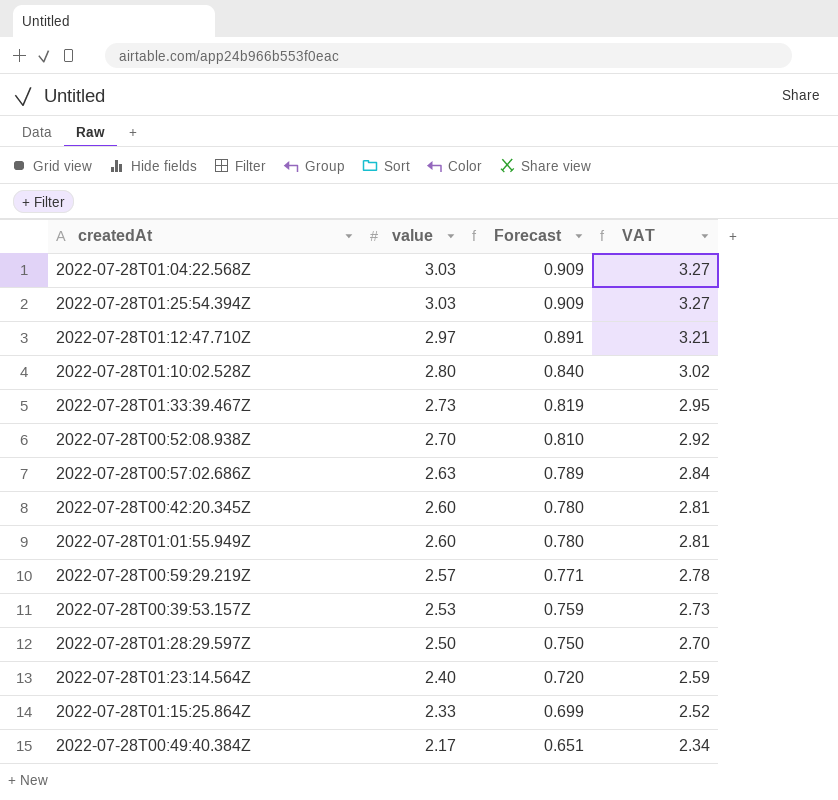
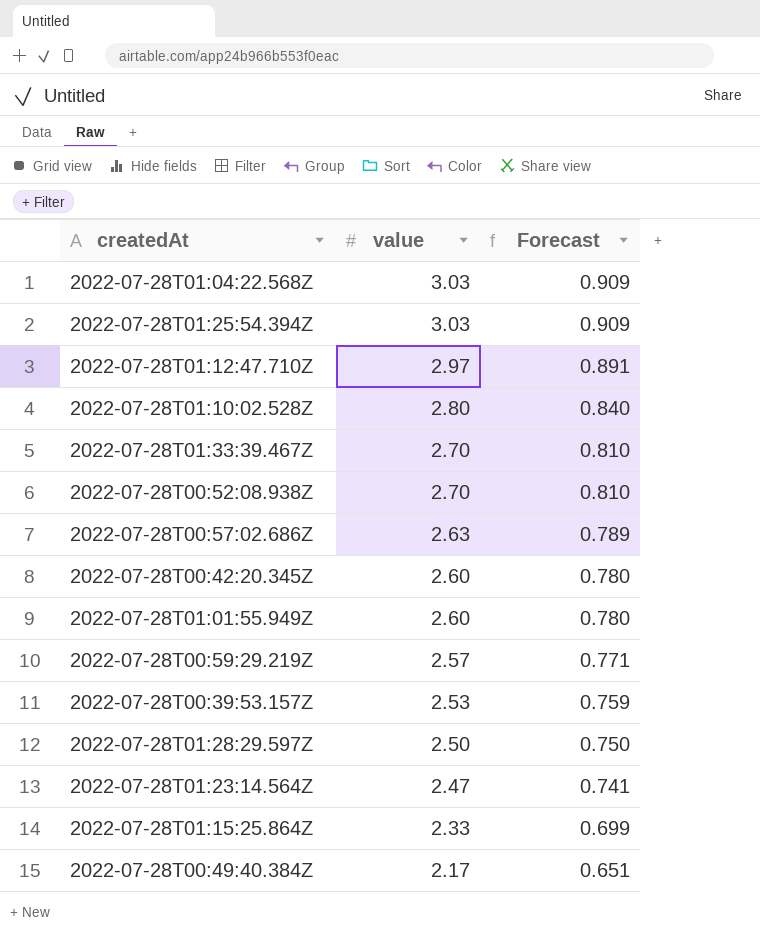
column VAT | formula: [value] * 1.08 -> none
2022-07-28T01:33:39.467Z | value: 2.73 -> 2.70
2022-07-28T01:33:39.467Z | Forecast: 0.819 -> 0.810
2022-07-28T01:23:14.564Z | value: 2.40 -> 2.47
2022-07-28T01:23:14.564Z | Forecast: 0.720 -> 0.741

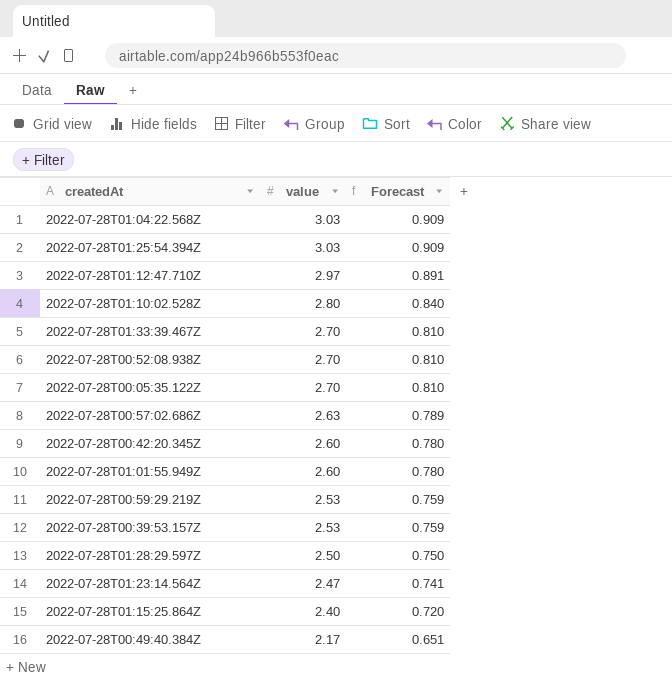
row 2022-07-28T00:05:35.122Z: none -> 2.70 | 0.810
2022-07-28T00:59:29.219Z | value: 2.57 -> 2.53
2022-07-28T00:59:29.219Z | Forecast: 0.771 -> 0.759
2022-07-28T01:15:25.864Z | value: 2.33 -> 2.40
2022-07-28T01:15:25.864Z | Forecast: 0.699 -> 0.720

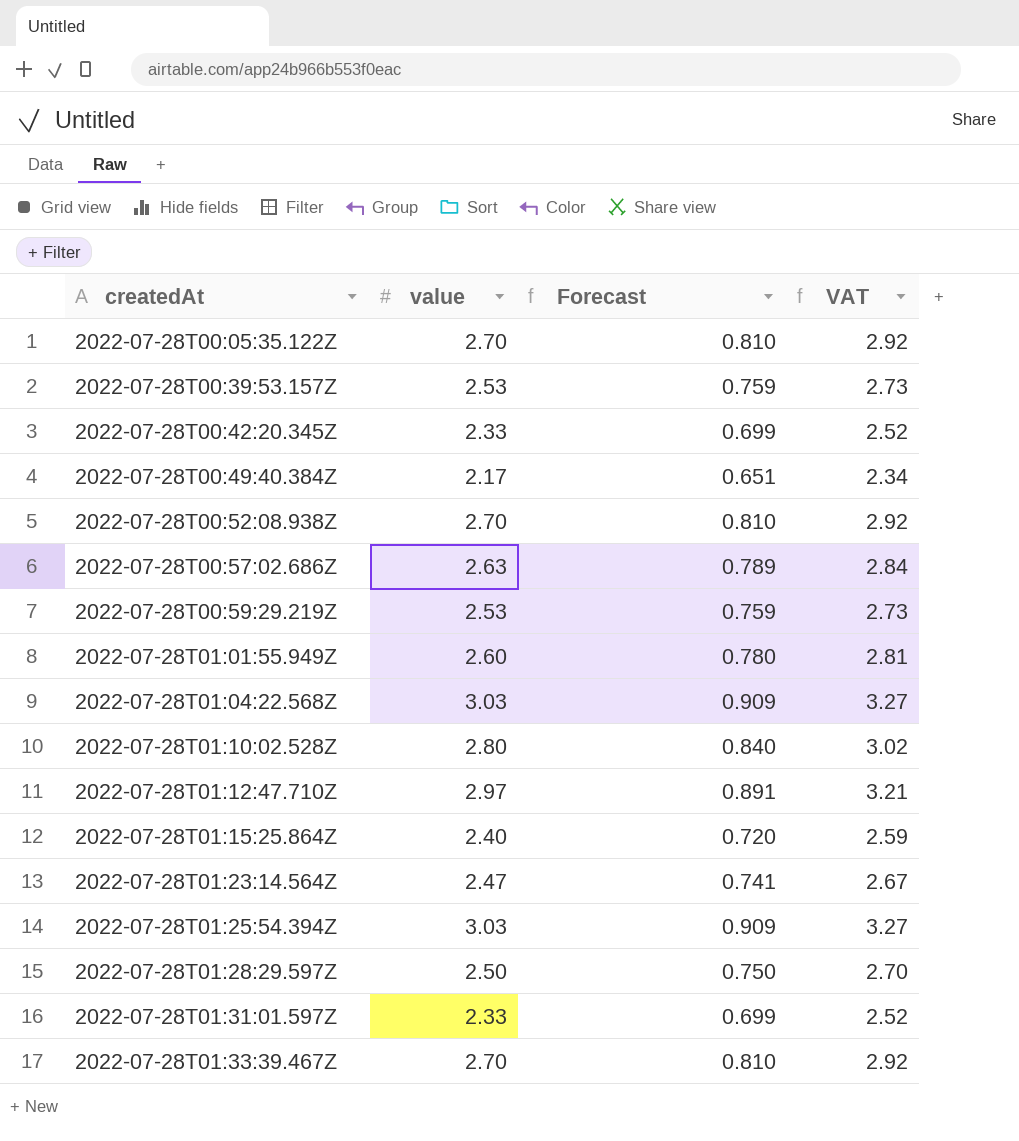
row order: value descending -> createdAt ascending
column VAT | formula: none -> [value] * 1.08
2022-07-28T00:42:20.345Z | value: 2.60 -> 2.33
2022-07-28T00:42:20.345Z | Forecast: 0.780 -> 0.699
row 2022-07-28T01:31:01.597Z: none -> 2.33 | 0.699 | 2.52

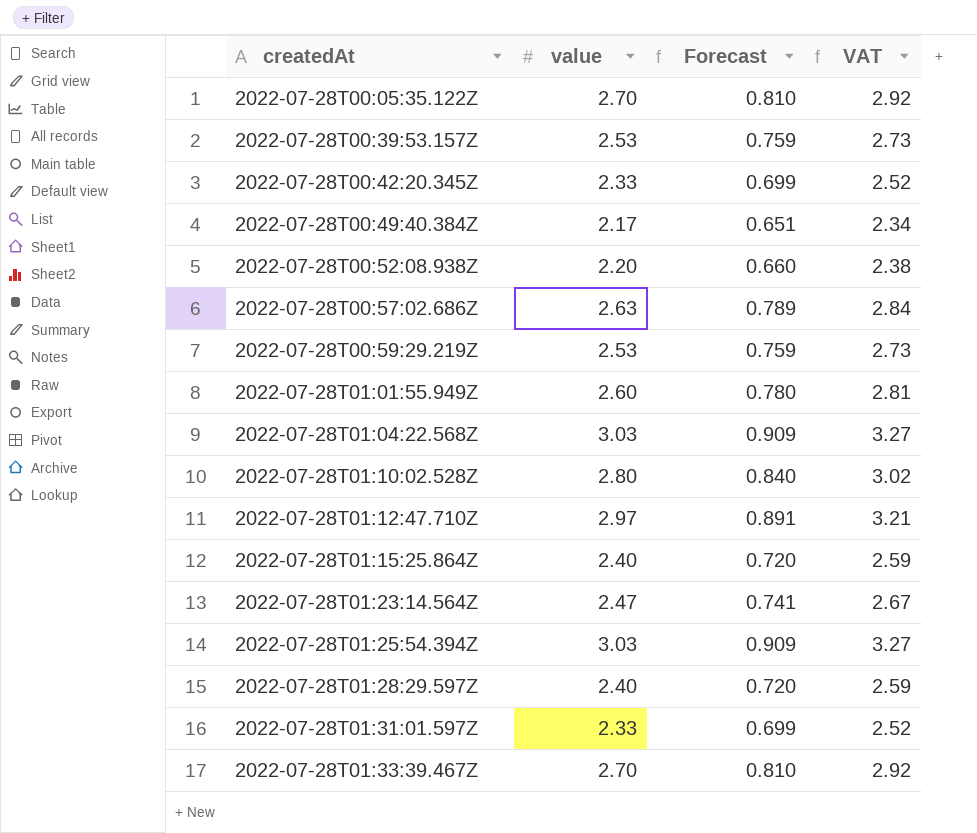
2022-07-28T00:52:08.938Z | value: 2.70 -> 2.20
2022-07-28T00:52:08.938Z | Forecast: 0.810 -> 0.660
2022-07-28T00:52:08.938Z | VAT: 2.92 -> 2.38
2022-07-28T01:28:29.597Z | value: 2.50 -> 2.40
2022-07-28T01:28:29.597Z | Forecast: 0.750 -> 0.720
2022-07-28T01:28:29.597Z | VAT: 2.70 -> 2.59

